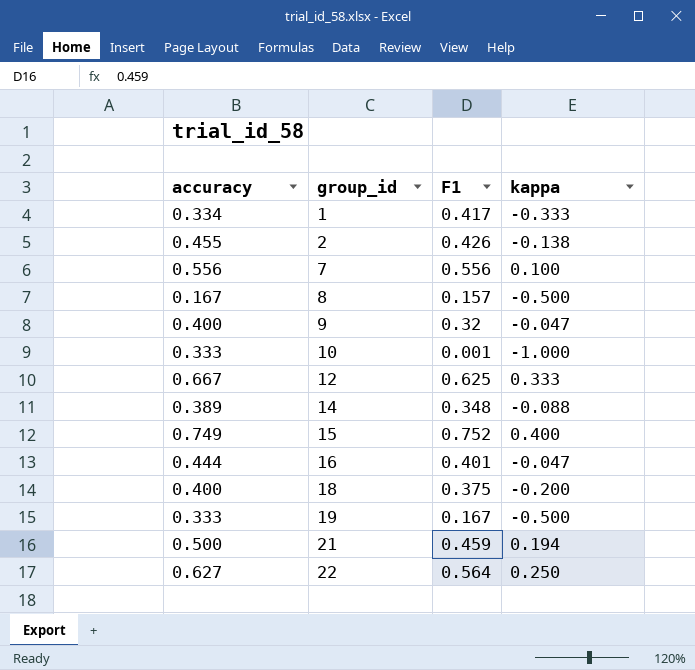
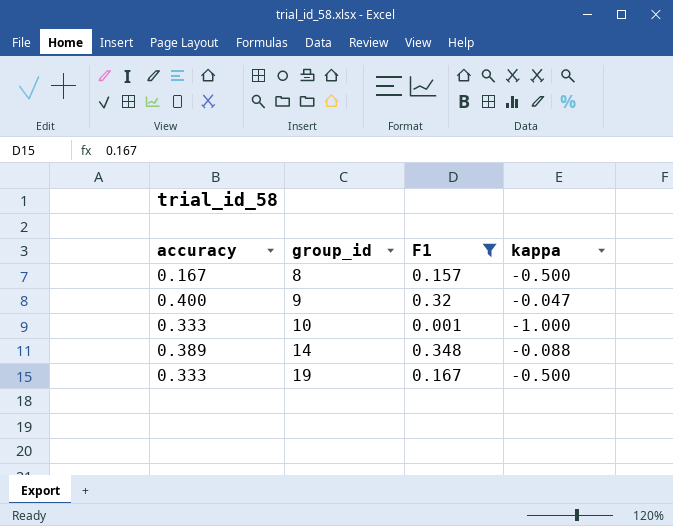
filter: none -> F1 <= 0.348

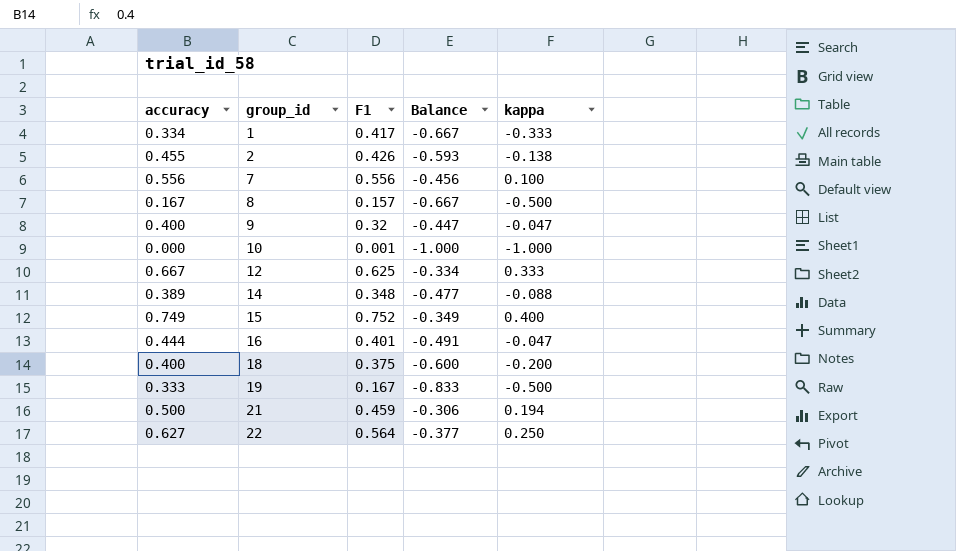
filter: F1 <= 0.348 -> none
column Balance | formula: none -> [kappa] - [accuracy]
10 | accuracy: 0.333 -> 0.000

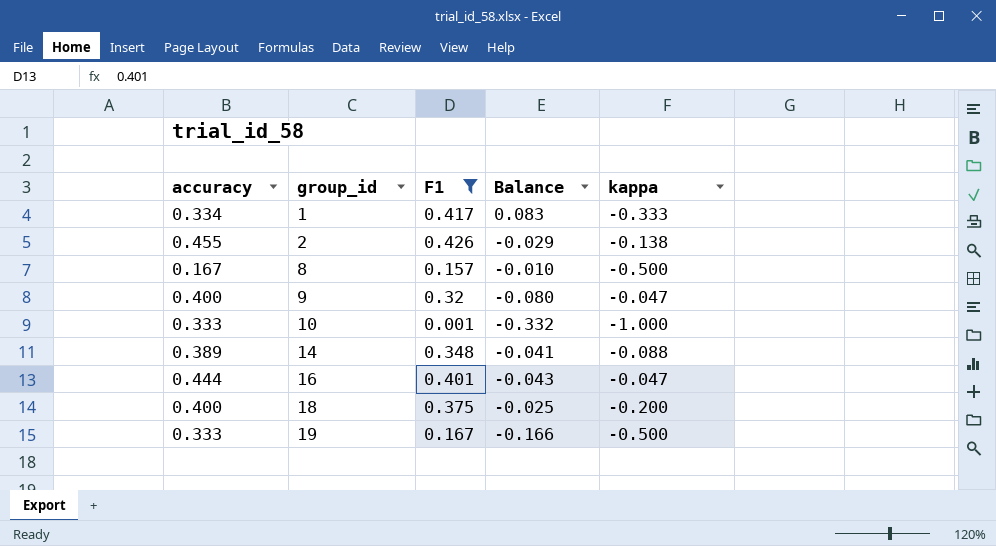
filter: none -> F1 <= 0.426
column Balance | formula: [kappa] - [accuracy] -> [F1] - [accuracy]
10 | accuracy: 0.000 -> 0.333

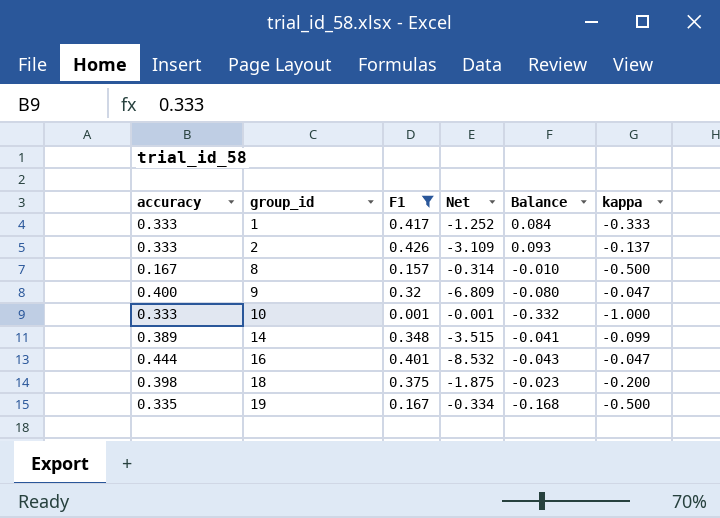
column Net | formula: none -> [F1] / [kappa]
1 | accuracy: 0.334 -> 0.333
1 | Balance: 0.083 -> 0.084
2 | accuracy: 0.455 -> 0.333
2 | Balance: -0.029 -> 0.093
2 | kappa: -0.138 -> -0.137
14 | kappa: -0.088 -> -0.099
18 | accuracy: 0.400 -> 0.398
18 | Balance: -0.025 -> -0.023
19 | accuracy: 0.333 -> 0.335
19 | Balance: -0.166 -> -0.168

